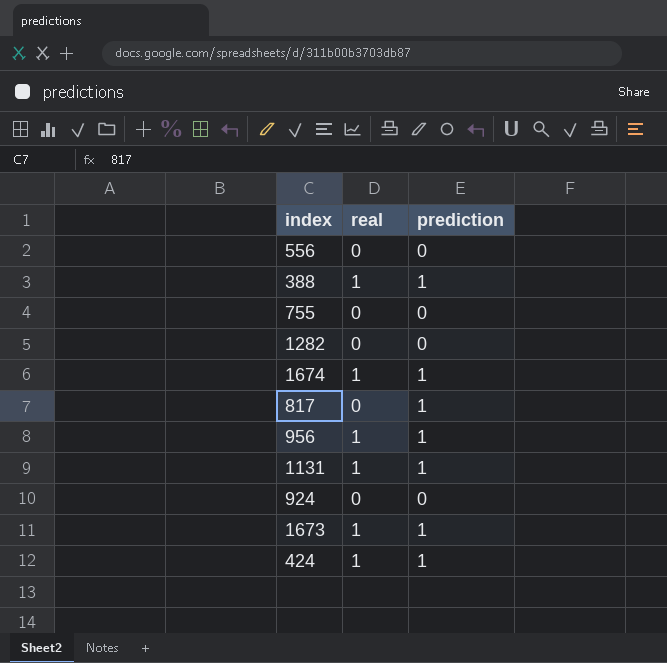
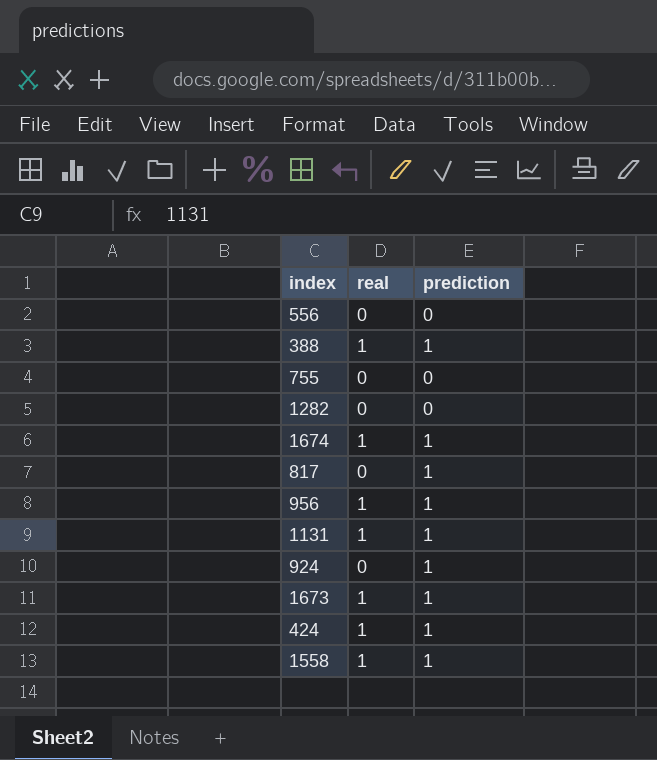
924 | prediction: 0 -> 1
row 1558: none -> 1 | 1

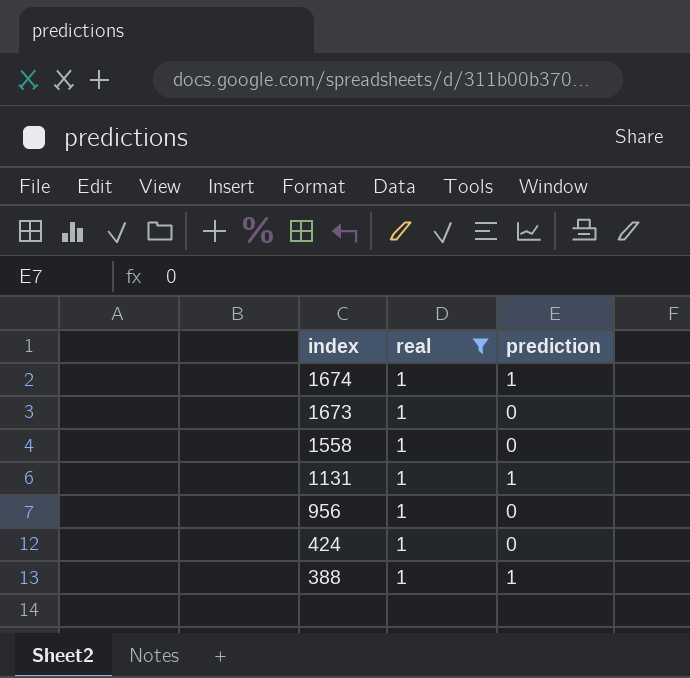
filter: none -> real = 1
row order: none -> index descending
1673 | prediction: 1 -> 0
1558 | prediction: 1 -> 0
956 | prediction: 1 -> 0
424 | prediction: 1 -> 0

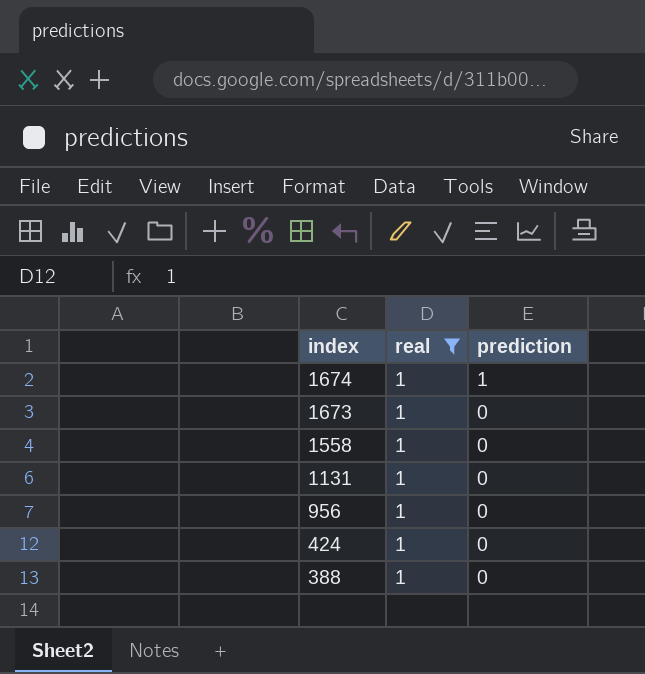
1131 | prediction: 1 -> 0
388 | prediction: 1 -> 0

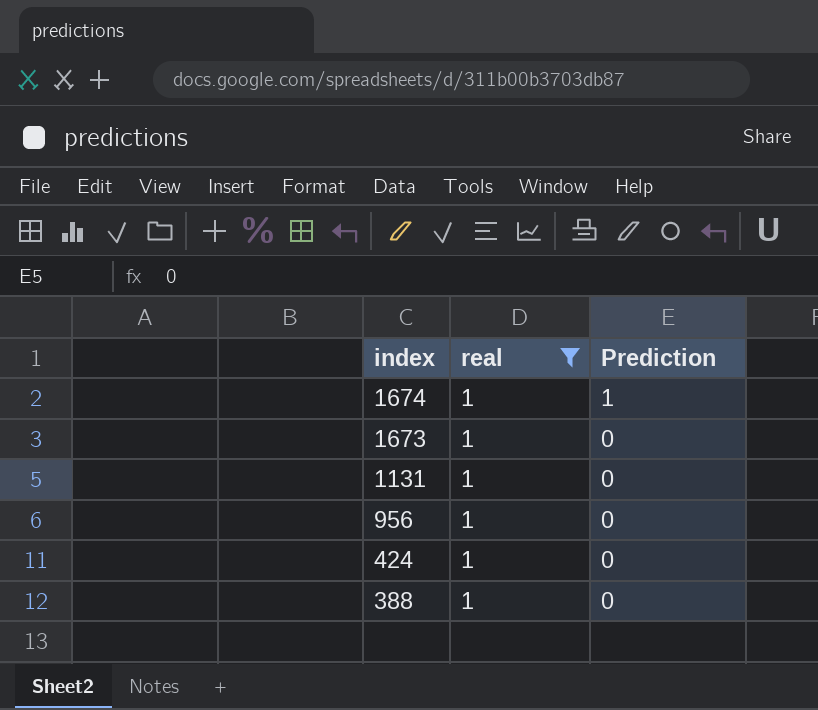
column name: prediction -> Prediction
row 1558: 1 | 0 -> none

